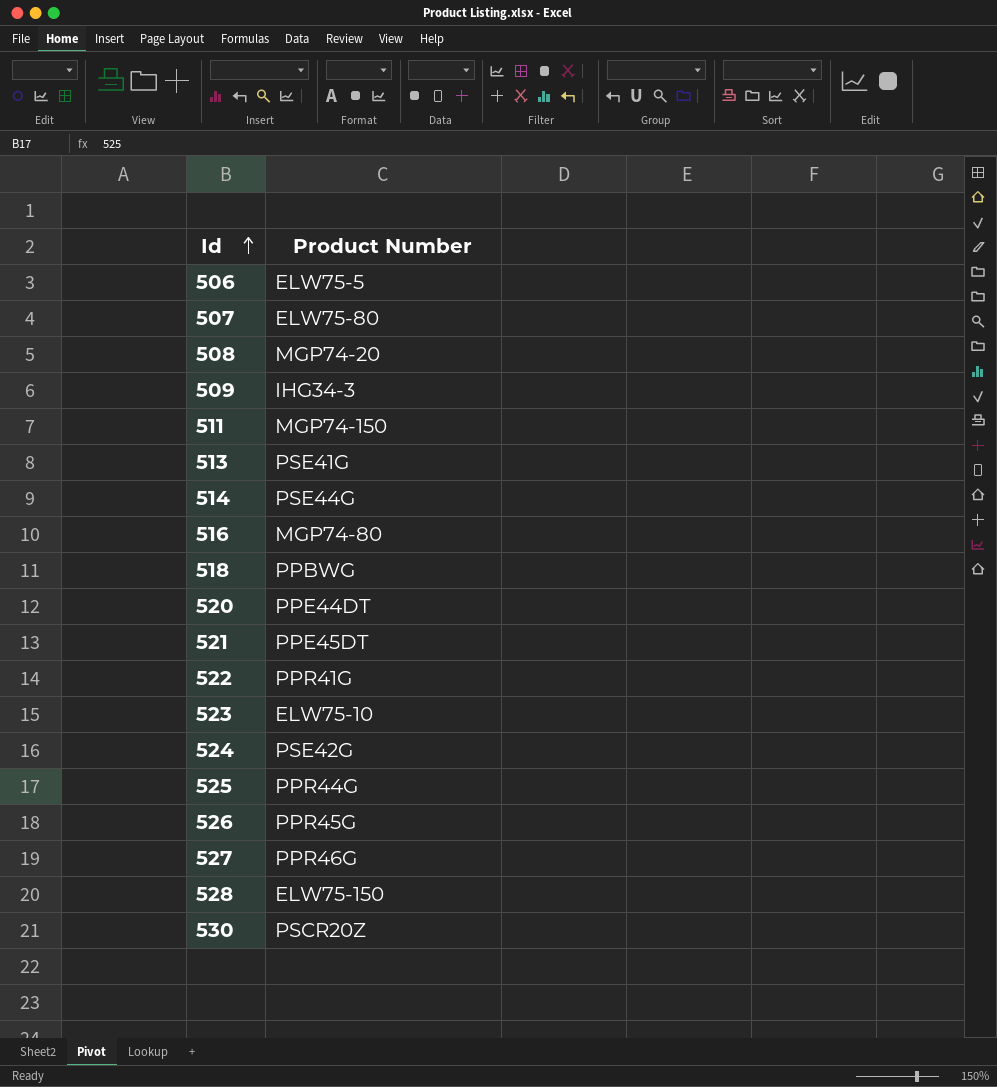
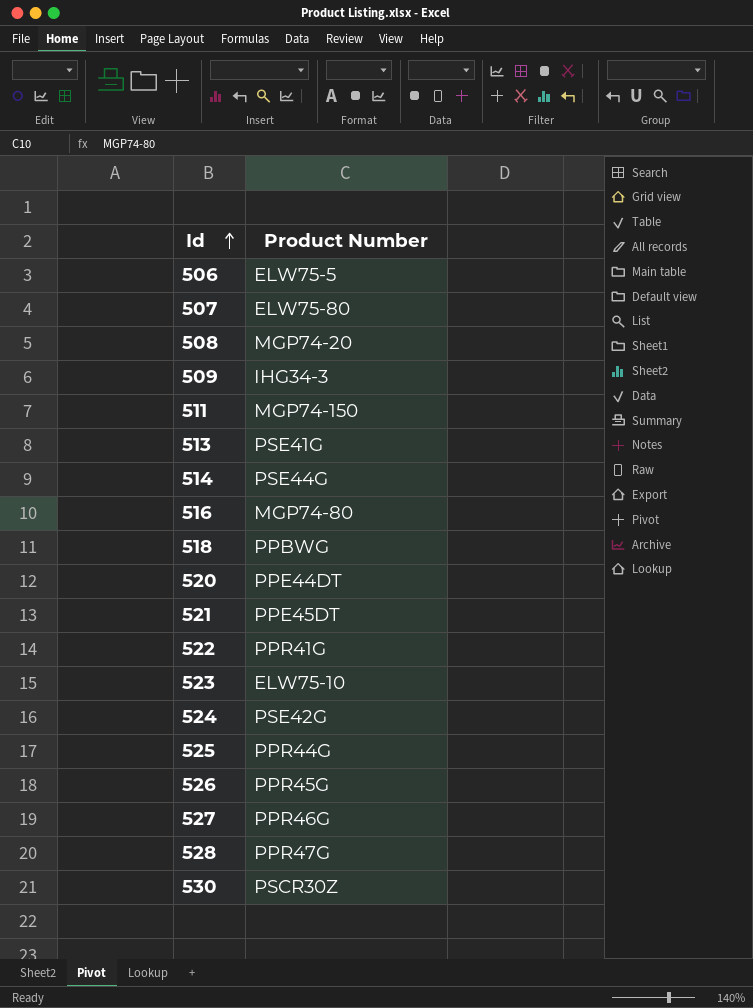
528 | Product Number: ELW75-150 -> PPR47G
530 | Product Number: PSCR20Z -> PSCR30Z

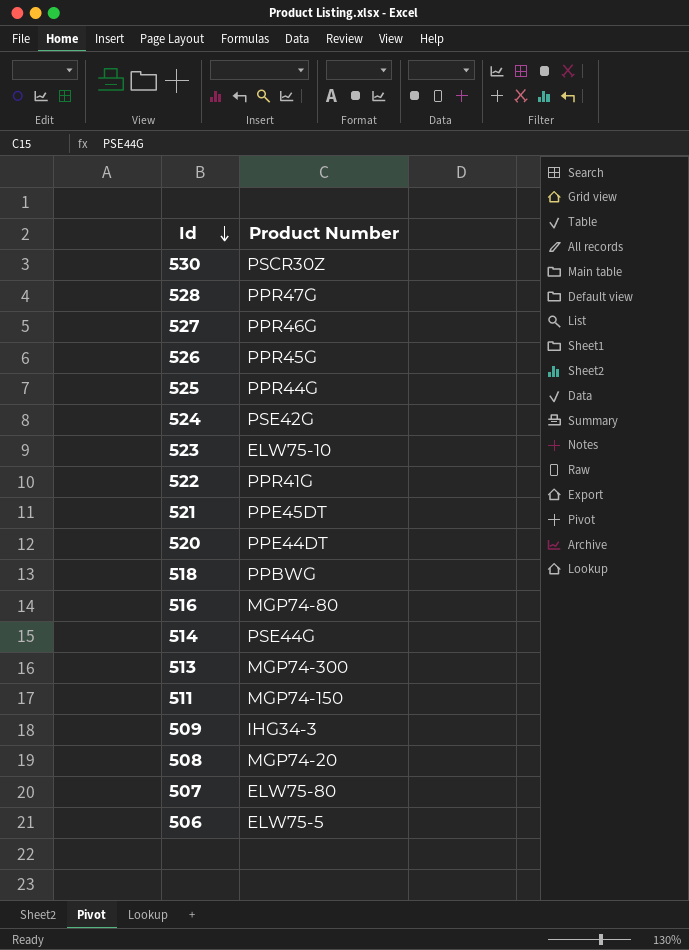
row order: Id ascending -> Id descending
513 | Product Number: PSE41G -> MGP74-300

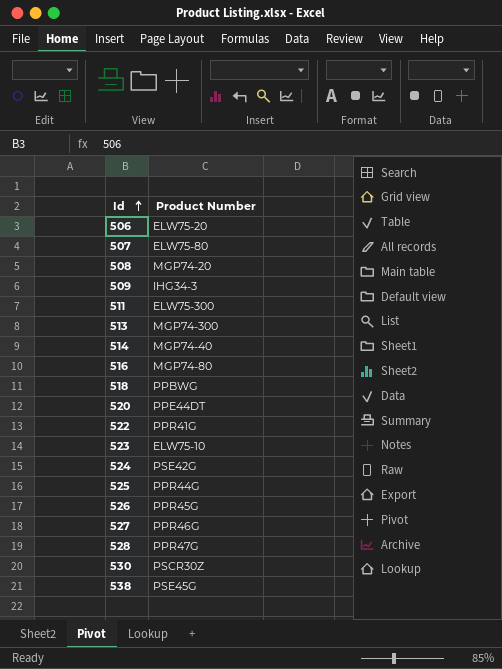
row order: Id descending -> Id ascending
row 521: PPE45DT -> none
506 | Product Number: ELW75-5 -> ELW75-20
511 | Product Number: MGP74-150 -> ELW75-300
514 | Product Number: PSE44G -> MGP74-40
row 538: none -> PSE45G

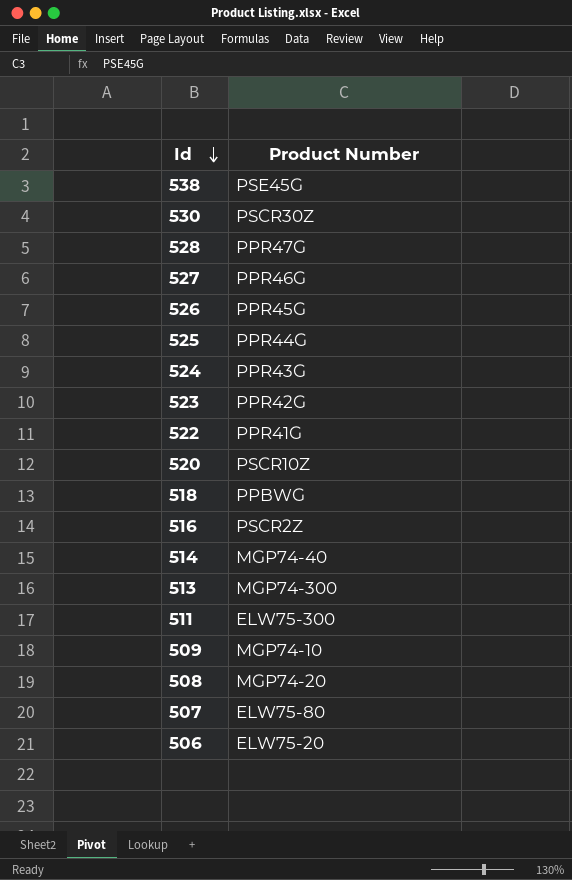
row order: Id ascending -> Id descending
524 | Product Number: PSE42G -> PPR43G
523 | Product Number: ELW75-10 -> PPR42G
520 | Product Number: PPE44DT -> PSCR10Z
516 | Product Number: MGP74-80 -> PSCR2Z
509 | Product Number: IHG34-3 -> MGP74-10

